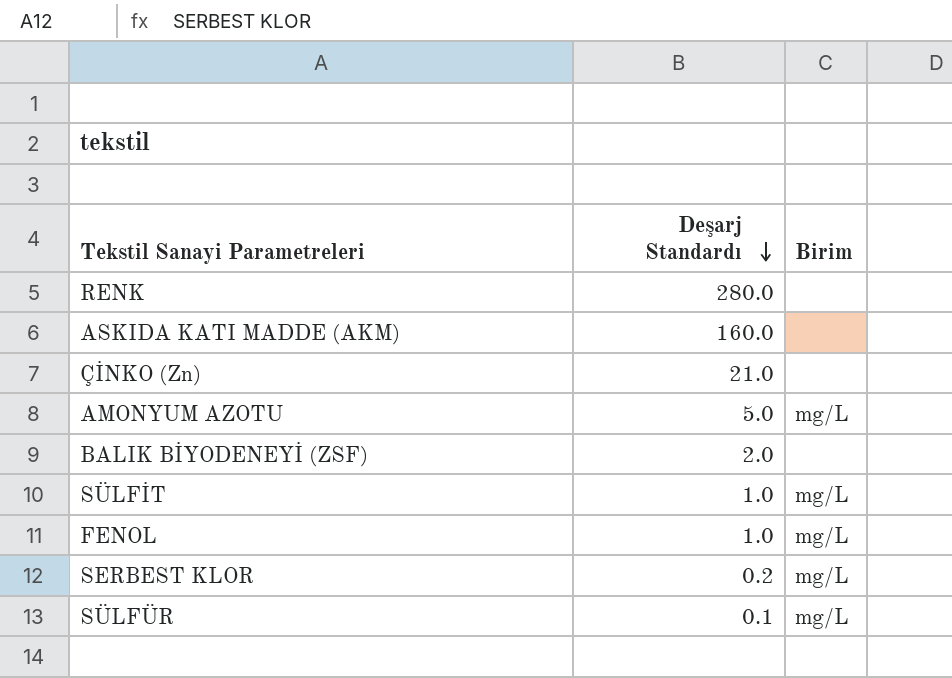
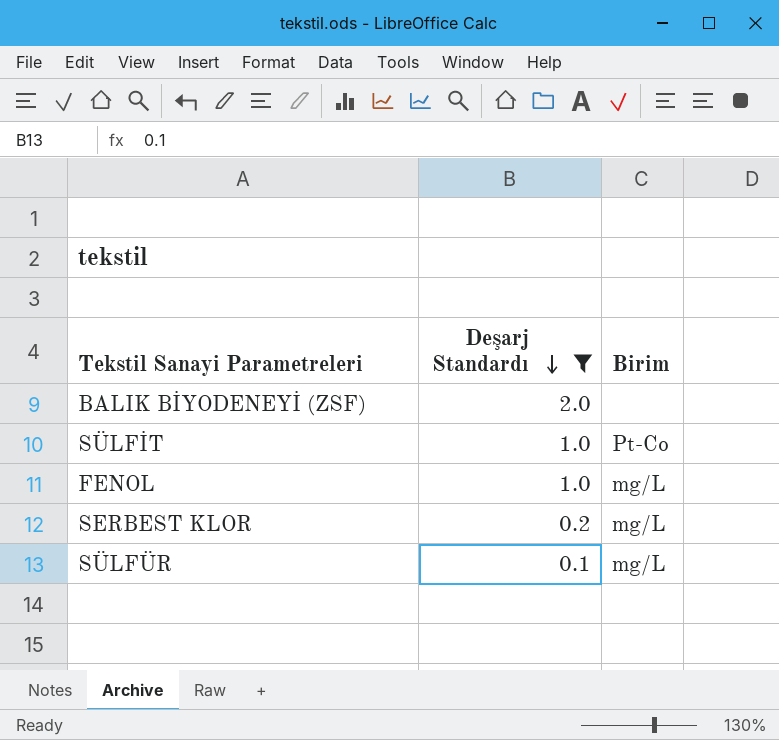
filter: none -> Deşarj Standardı <= 2.0
SÜLFİT | Birim: mg/L -> Pt-Co

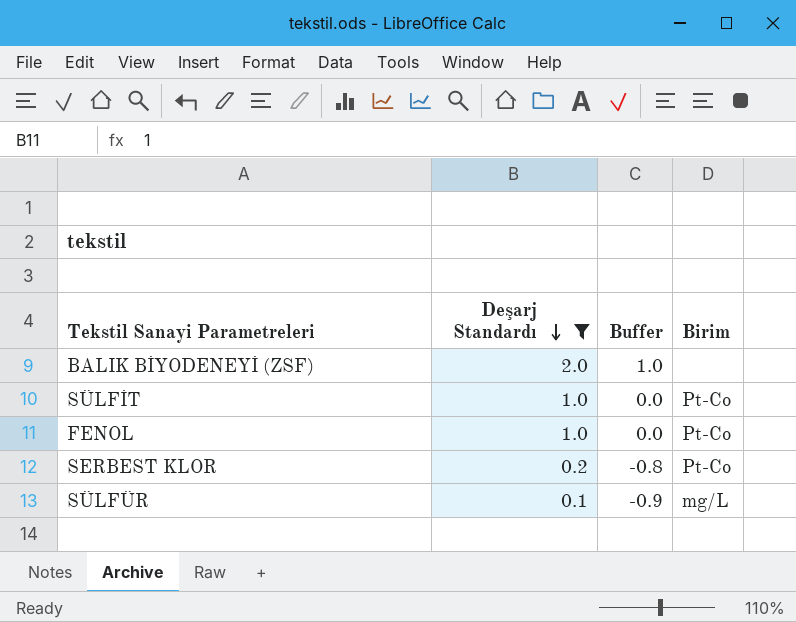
column Buffer | formula: none -> [Deşarj Standardı] - 1
FENOL | Birim: mg/L -> Pt-Co
SERBEST KLOR | Birim: mg/L -> Pt-Co

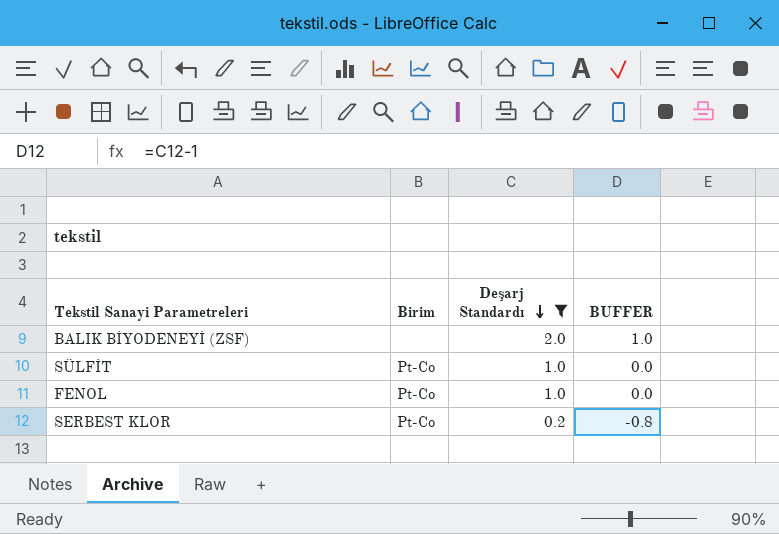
column Birim | position: 4 -> 2
column name: Buffer -> BUFFER
row SÜLFÜR: 0.1 | -0.9 | mg/L -> none

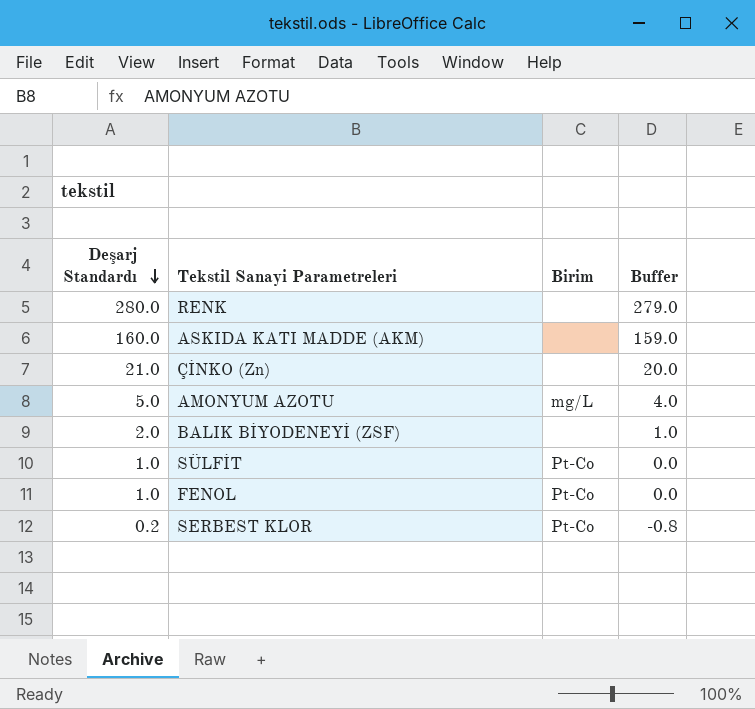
filter: Deşarj Standardı <= 2.0 -> none
column Deşarj Standardı | position: 3 -> 1
column name: BUFFER -> Buffer

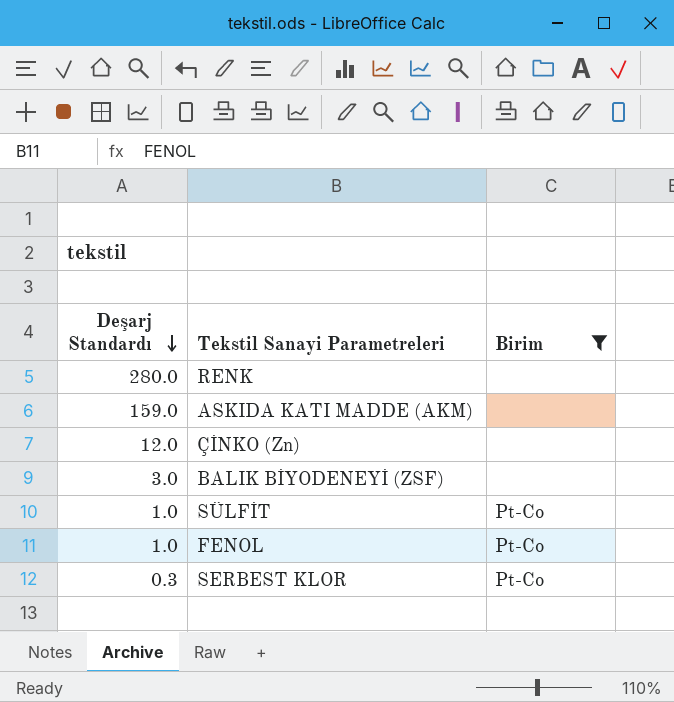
filter: none -> Birim != mg/L
column Buffer | formula: [Deşarj Standardı] - 1 -> none
ASKIDA KATI MADDE (AKM) | Deşarj Standardı: 160.0 -> 159.0
ÇİNKO (Zn) | Deşarj Standardı: 21.0 -> 12.0
BALIK BİYODENEYİ (ZSF) | Deşarj Standardı: 2.0 -> 3.0
SERBEST KLOR | Deşarj Standardı: 0.2 -> 0.3

